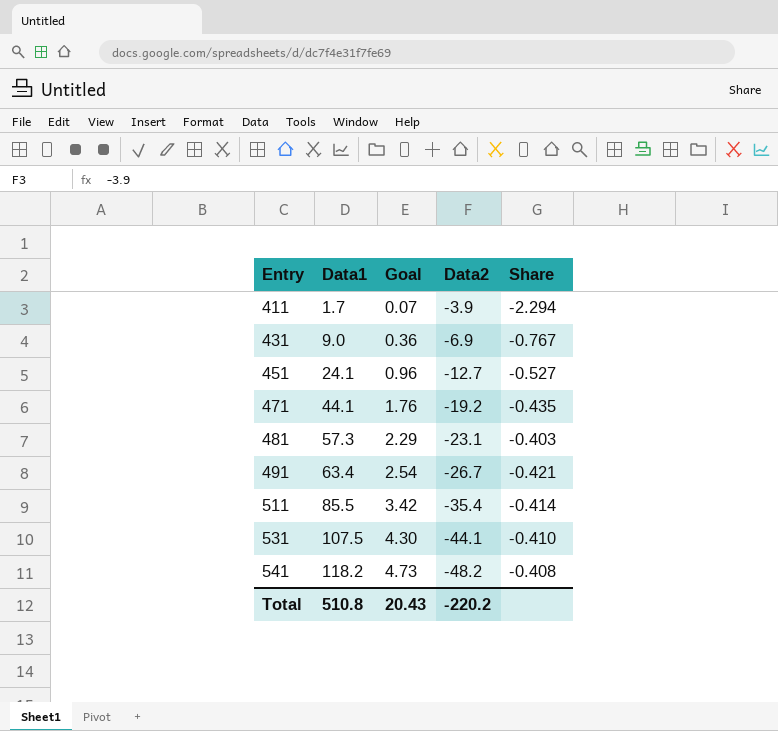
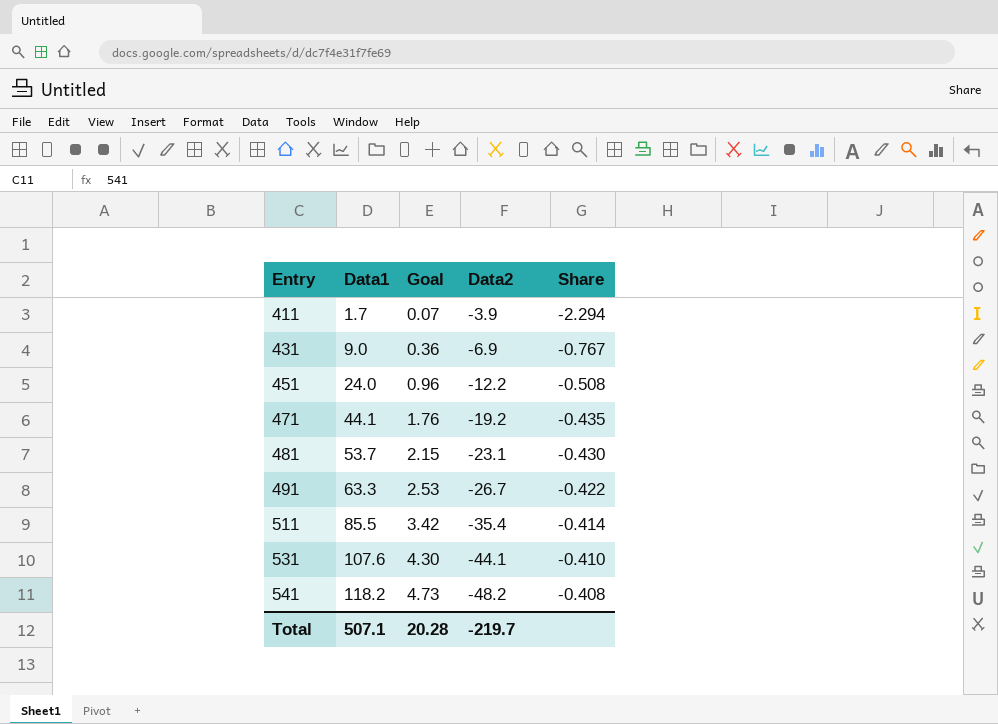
451 | Data1: 24.1 -> 24.0
451 | Data2: -12.7 -> -12.2
451 | Share: -0.527 -> -0.508
481 | Data1: 57.3 -> 53.7
481 | Goal: 2.29 -> 2.15
481 | Share: -0.403 -> -0.430
491 | Data1: 63.4 -> 63.3
491 | Goal: 2.54 -> 2.53
491 | Share: -0.421 -> -0.422
531 | Data1: 107.5 -> 107.6
Total | Data1: 510.8 -> 507.1
Total | Goal: 20.43 -> 20.28
Total | Data2: -220.2 -> -219.7

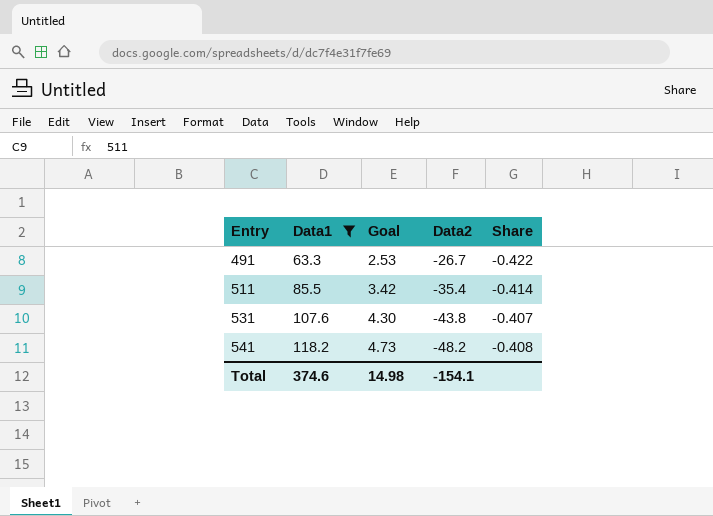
filter: none -> Data1 >= 63.3
531 | Data2: -44.1 -> -43.8
531 | Share: -0.410 -> -0.407
Total | Data1: 507.1 -> 374.6
Total | Goal: 20.28 -> 14.98
Total | Data2: -219.7 -> -154.1

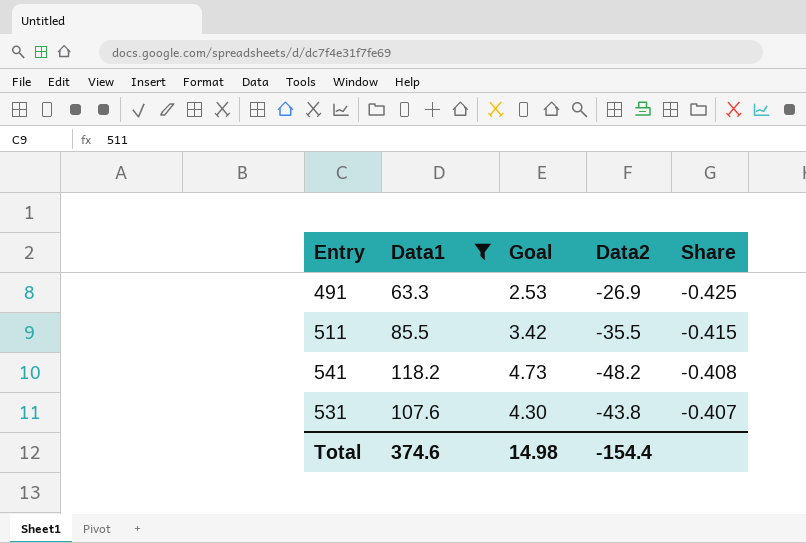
row order: Entry ascending -> Share ascending
491 | Data2: -26.7 -> -26.9
491 | Share: -0.422 -> -0.425
511 | Data2: -35.4 -> -35.5
511 | Share: -0.414 -> -0.415
Total | Data2: -154.1 -> -154.4

